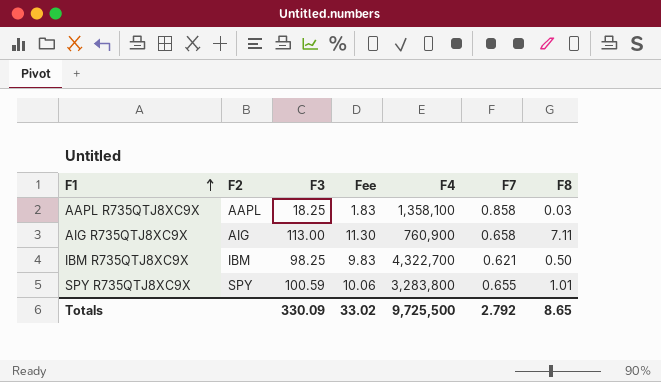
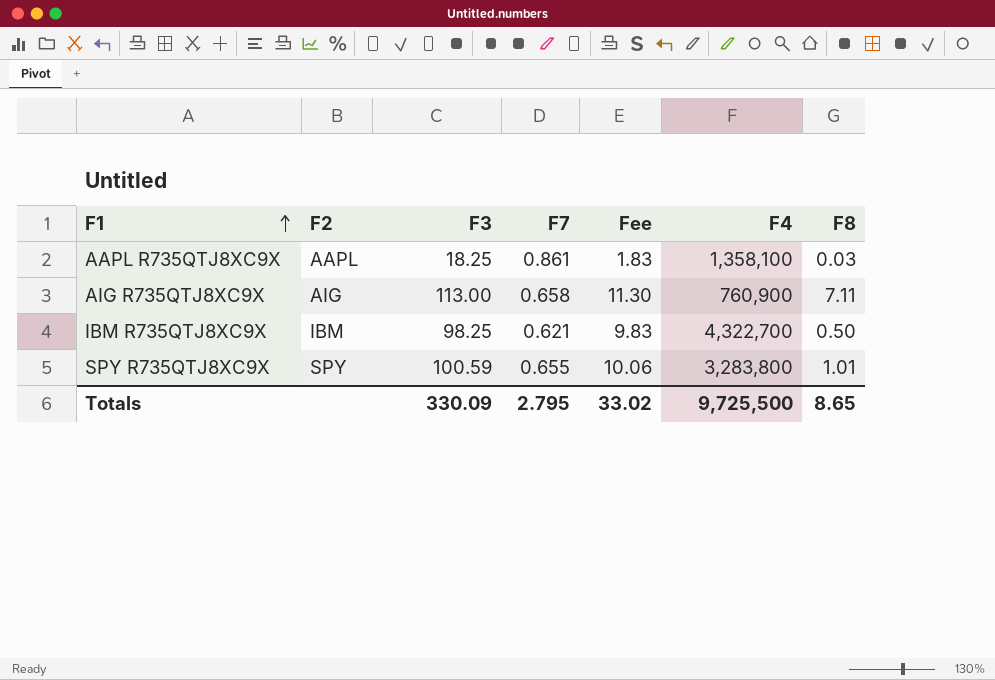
column F7 | position: 6 -> 4
AAPL R735QTJ8XC9X | F7: 0.858 -> 0.861
Totals | F7: 2.792 -> 2.795

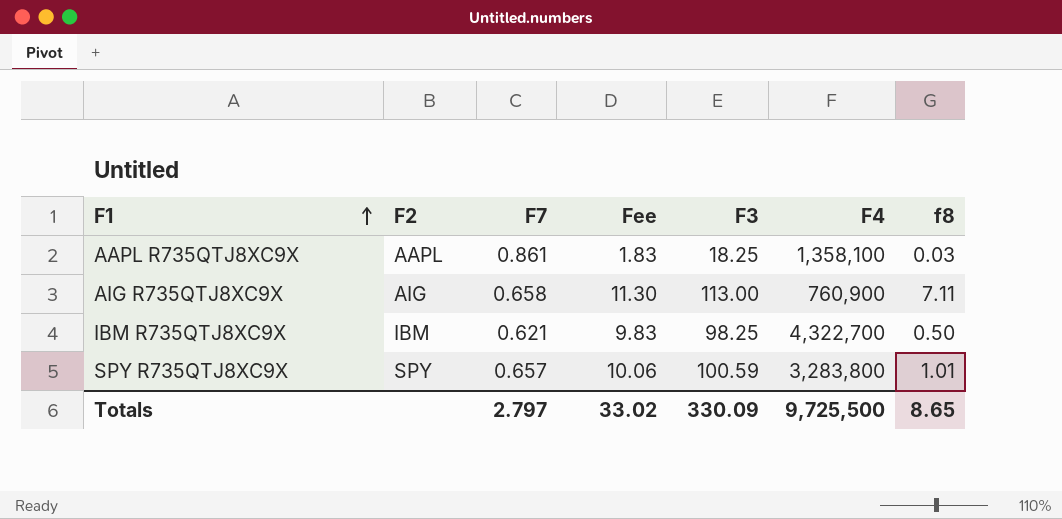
column F3 | position: 3 -> 5
column name: F8 -> f8
SPY R735QTJ8XC9X | F7: 0.655 -> 0.657
Totals | F7: 2.795 -> 2.797

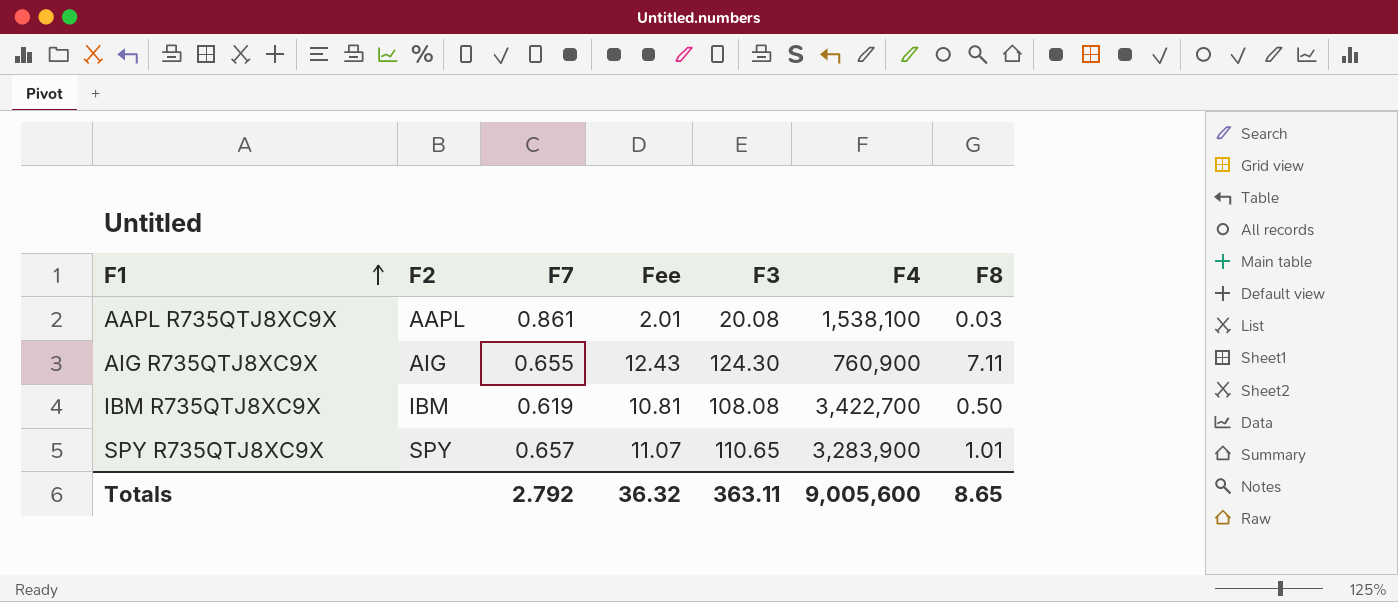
column name: f8 -> F8
AAPL R735QTJ8XC9X | Fee: 1.83 -> 2.01
AAPL R735QTJ8XC9X | F3: 18.25 -> 20.08
AAPL R735QTJ8XC9X | F4: 1,358,100 -> 1,538,100
AIG R735QTJ8XC9X | F7: 0.658 -> 0.655
AIG R735QTJ8XC9X | Fee: 11.30 -> 12.43
AIG R735QTJ8XC9X | F3: 113.00 -> 124.30
IBM R735QTJ8XC9X | F7: 0.621 -> 0.619
IBM R735QTJ8XC9X | Fee: 9.83 -> 10.81
IBM R735QTJ8XC9X | F3: 98.25 -> 108.08
IBM R735QTJ8XC9X | F4: 4,322,700 -> 3,422,700
SPY R735QTJ8XC9X | Fee: 10.06 -> 11.07
SPY R735QTJ8XC9X | F3: 100.59 -> 110.65
SPY R735QTJ8XC9X | F4: 3,283,800 -> 3,283,900
Totals | F7: 2.797 -> 2.792
Totals | Fee: 33.02 -> 36.32
Totals | F3: 330.09 -> 363.11
Totals | F4: 9,725,500 -> 9,005,600

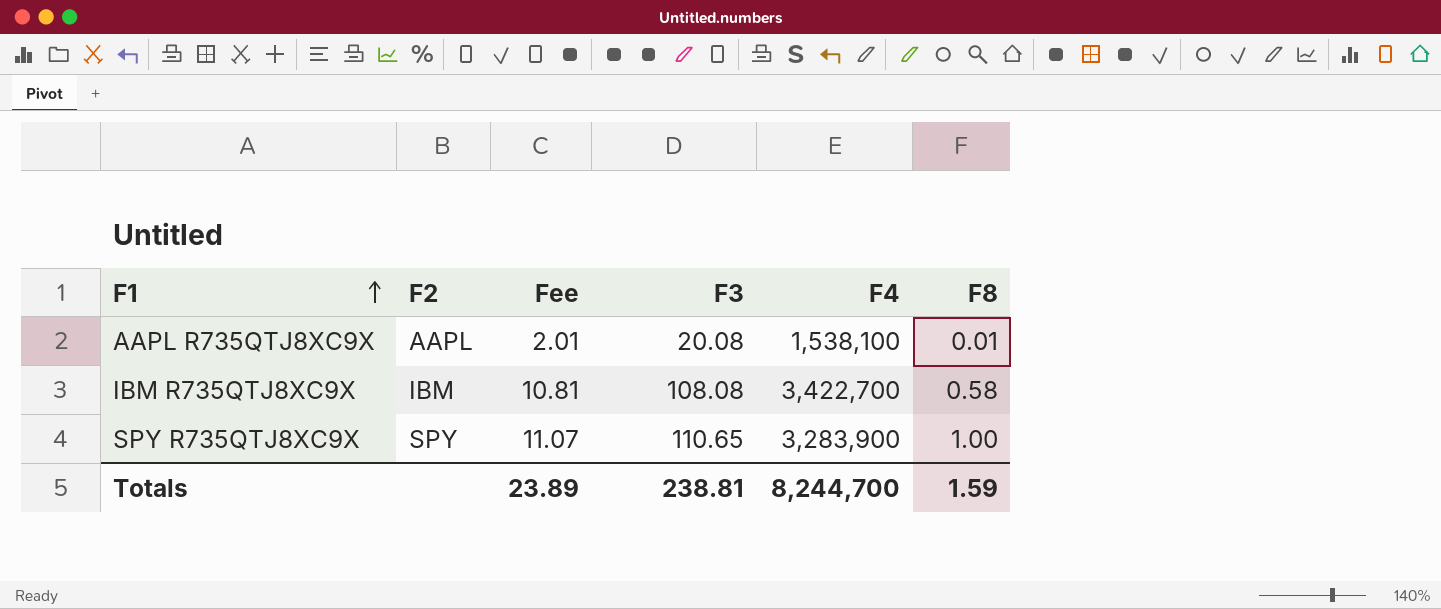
column F7 | position: 3 -> none
row AIG R735QTJ8XC9X: AIG | 0.655 | 12.43 | 124.30 | 760,900 | 7.11 -> none
AAPL R735QTJ8XC9X | F8: 0.03 -> 0.01
IBM R735QTJ8XC9X | F8: 0.50 -> 0.58
SPY R735QTJ8XC9X | F8: 1.01 -> 1.00
Totals | Fee: 36.32 -> 23.89
Totals | F3: 363.11 -> 238.81
Totals | F4: 9,005,600 -> 8,244,700
Totals | F8: 8.65 -> 1.59

